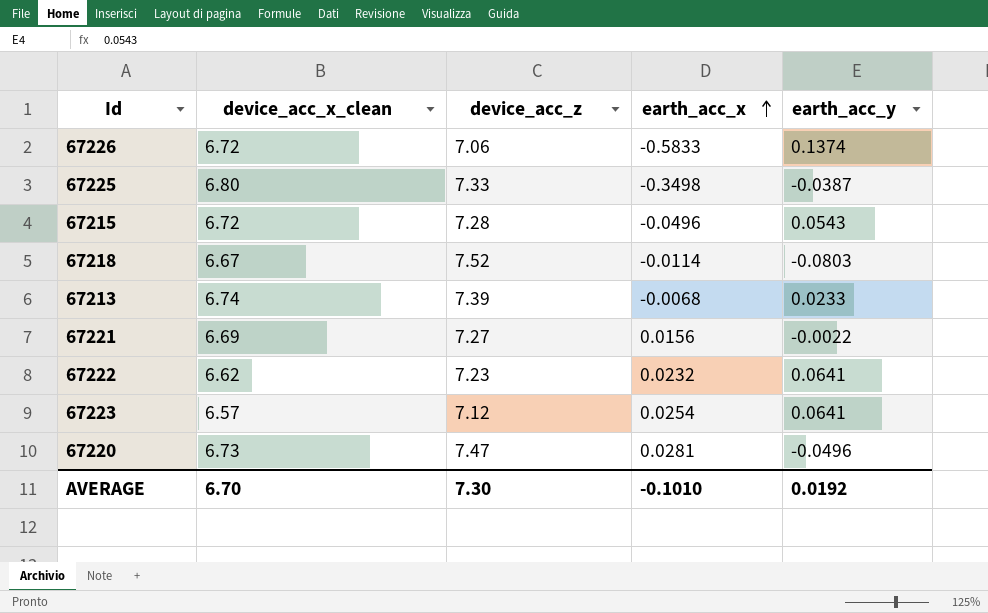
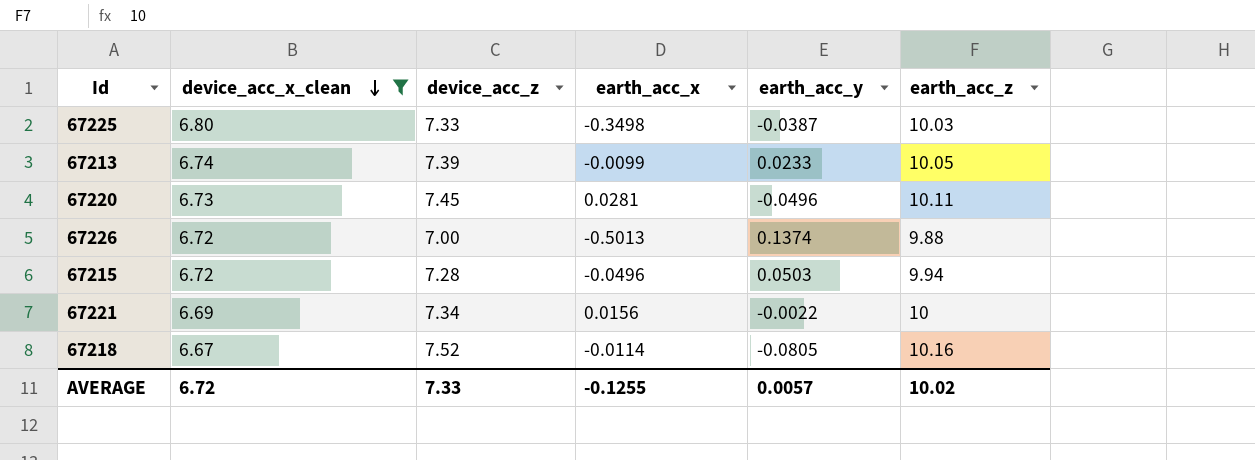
filter: none -> device_acc_x_clean >= 6.67
row order: earth_acc_x ascending -> device_acc_x_clean descending
column earth_acc_z | position: none -> 6
67213 | earth_acc_x: -0.0068 -> -0.0099
67220 | device_acc_z: 7.47 -> 7.45
67226 | device_acc_z: 7.06 -> 7.00
67226 | earth_acc_x: -0.5833 -> -0.5013
67215 | earth_acc_y: 0.0543 -> 0.0503
67221 | device_acc_z: 7.27 -> 7.34
67218 | earth_acc_y: -0.0803 -> -0.0805
AVERAGE | device_acc_x_clean: 6.70 -> 6.72
AVERAGE | device_acc_z: 7.30 -> 7.33
AVERAGE | earth_acc_x: -0.1010 -> -0.1255
AVERAGE | earth_acc_y: 0.0192 -> 0.0057

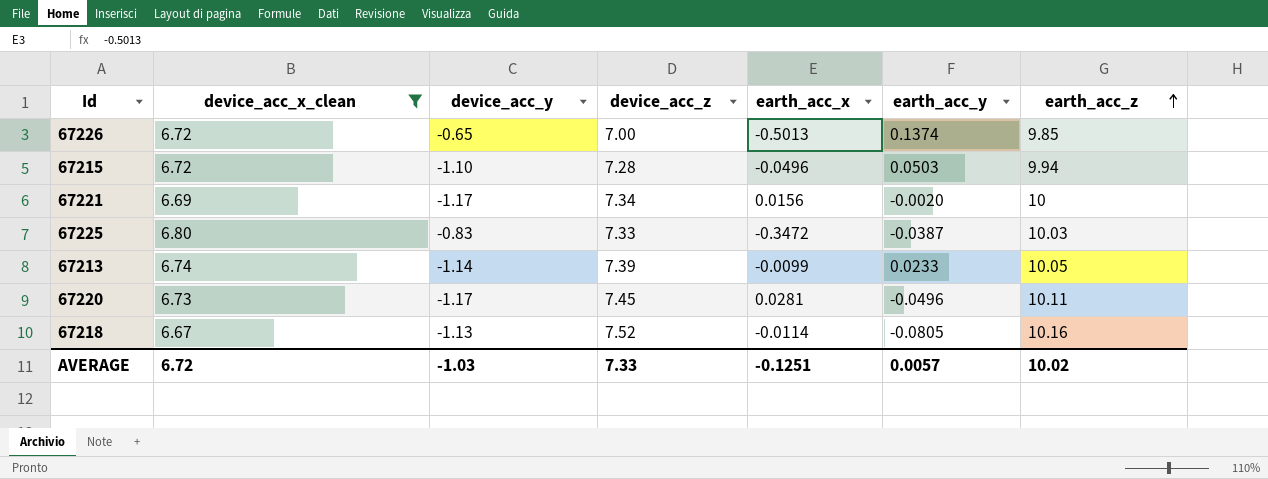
row order: device_acc_x_clean descending -> earth_acc_z ascending
column device_acc_y | position: none -> 3
67226 | earth_acc_z: 9.88 -> 9.85
67221 | earth_acc_y: -0.0022 -> -0.0020
67225 | earth_acc_x: -0.3498 -> -0.3472
AVERAGE | earth_acc_x: -0.1255 -> -0.1251

